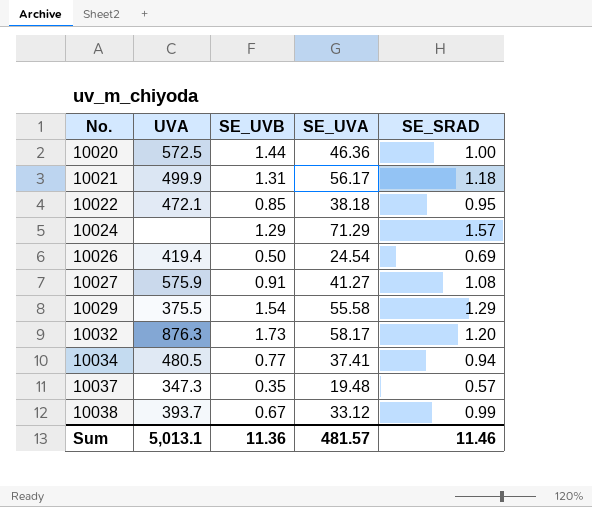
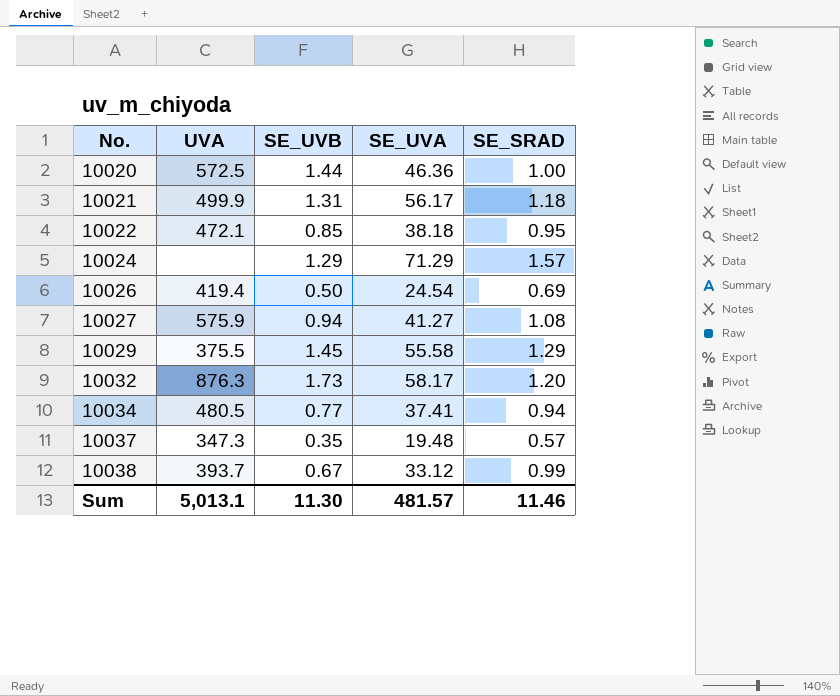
10027 | SE_UVB: 0.91 -> 0.94
10029 | SE_UVB: 1.54 -> 1.45
Sum | SE_UVB: 11.36 -> 11.30

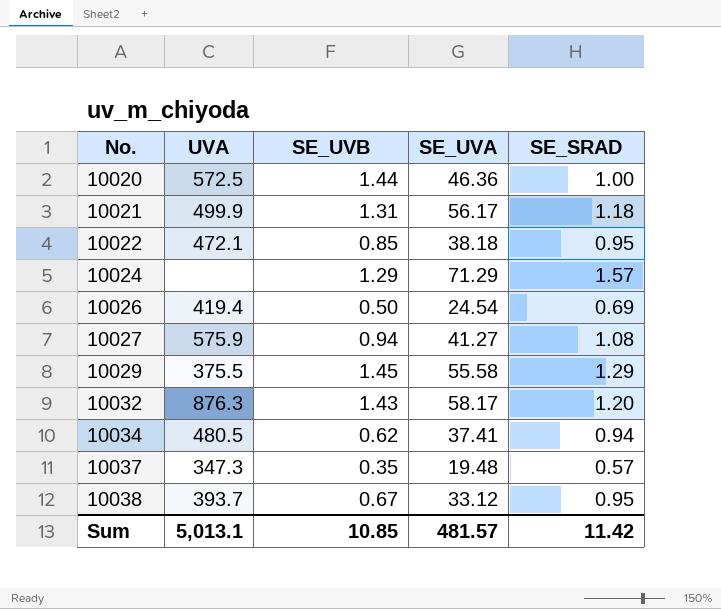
10032 | SE_UVB: 1.73 -> 1.43
10034 | SE_UVB: 0.77 -> 0.62
10038 | SE_SRAD: 0.99 -> 0.95
Sum | SE_UVB: 11.30 -> 10.85
Sum | SE_SRAD: 11.46 -> 11.42

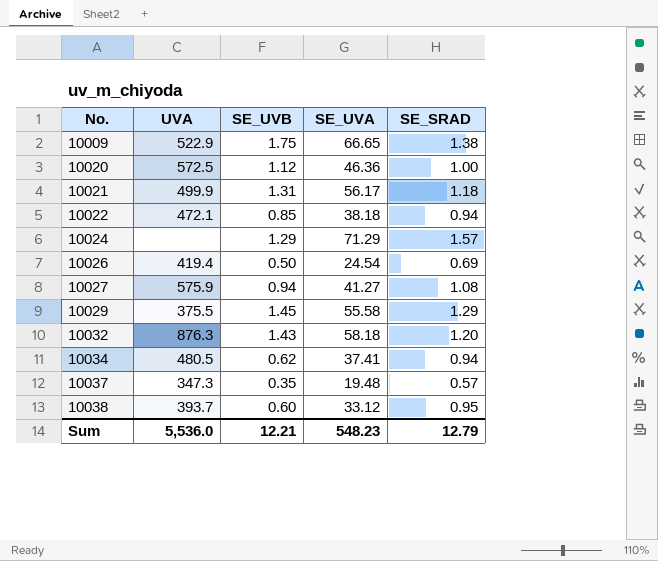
row 10009: none -> 522.9 | 1.75 | 66.65 | 1.38
10020 | SE_UVB: 1.44 -> 1.12
10022 | SE_SRAD: 0.95 -> 0.94
10032 | SE_UVA: 58.17 -> 58.18
10038 | SE_UVB: 0.67 -> 0.60
Sum | UVA: 5,013.1 -> 5,536.0
Sum | SE_UVB: 10.85 -> 12.21
Sum | SE_UVA: 481.57 -> 548.23
Sum | SE_SRAD: 11.42 -> 12.79

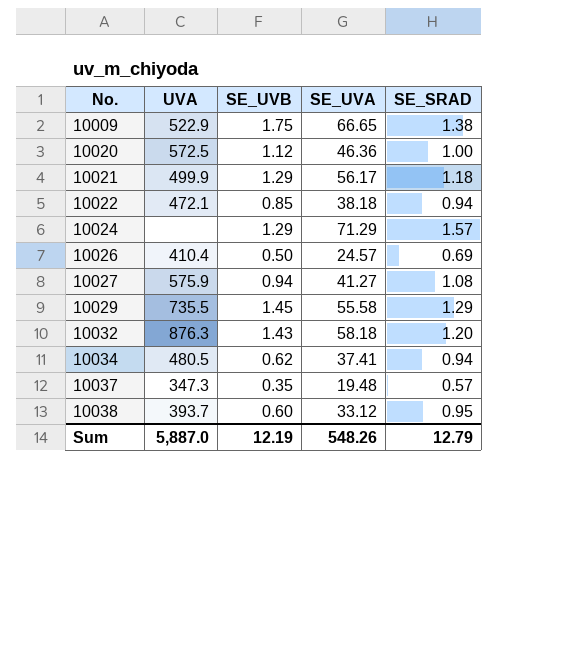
10021 | SE_UVB: 1.31 -> 1.29
10026 | UVA: 419.4 -> 410.4
10026 | SE_UVA: 24.54 -> 24.57
10029 | UVA: 375.5 -> 735.5
Sum | UVA: 5,536.0 -> 5,887.0
Sum | SE_UVB: 12.21 -> 12.19
Sum | SE_UVA: 548.23 -> 548.26

